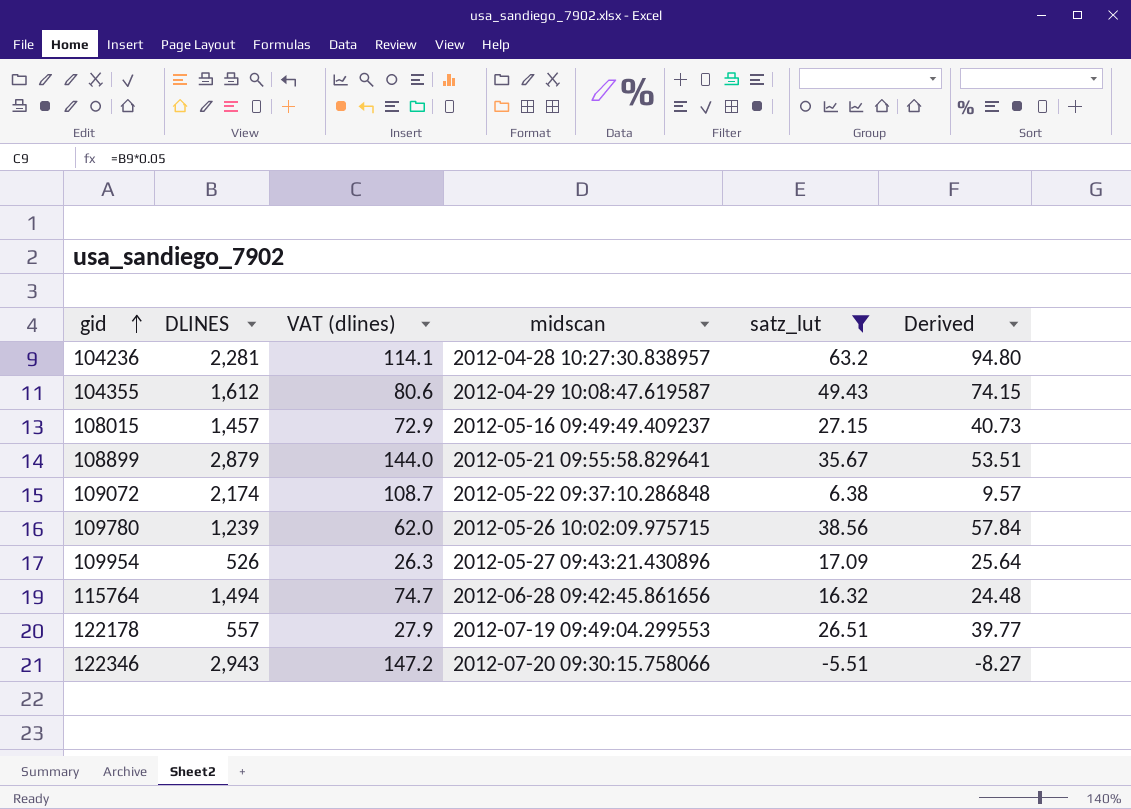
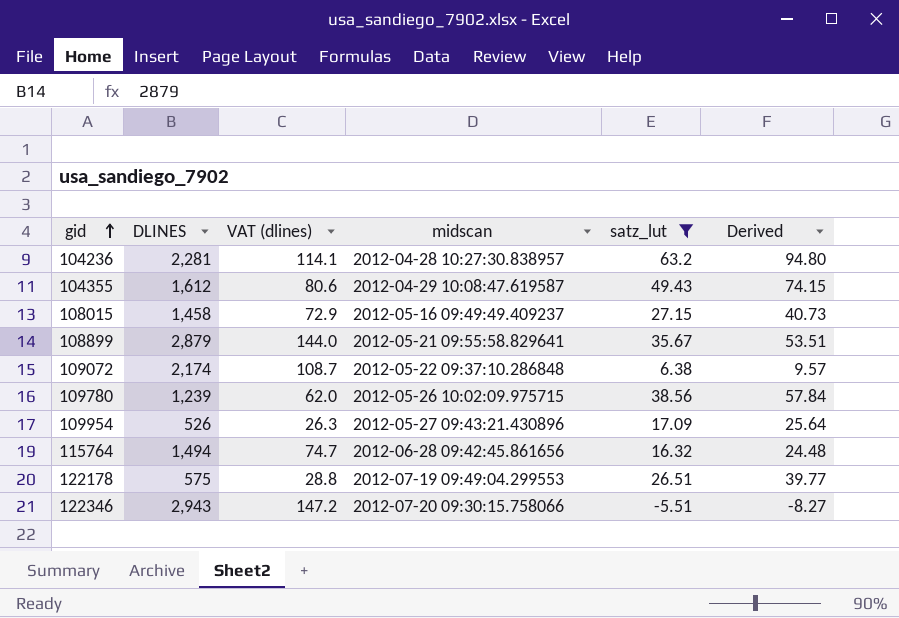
108015 | DLINES: 1,457 -> 1,458
122178 | DLINES: 557 -> 575
122178 | VAT (dlines): 27.9 -> 28.8

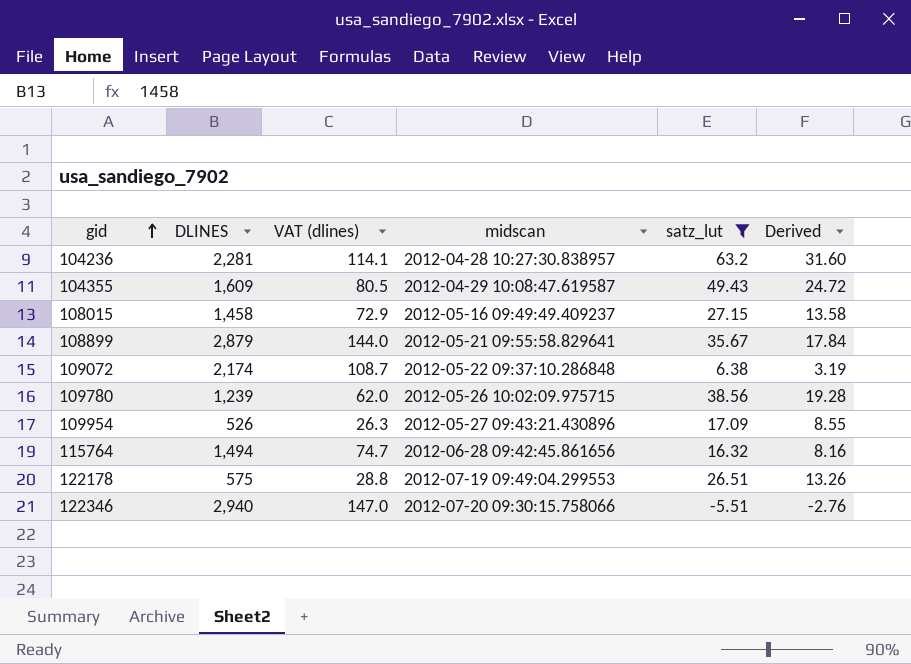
column Derived | formula: [satz_lut] * 1.5 -> [satz_lut] * 0.5
104355 | DLINES: 1,612 -> 1,609
104355 | VAT (dlines): 80.6 -> 80.5
122346 | DLINES: 2,943 -> 2,940
122346 | VAT (dlines): 147.2 -> 147.0

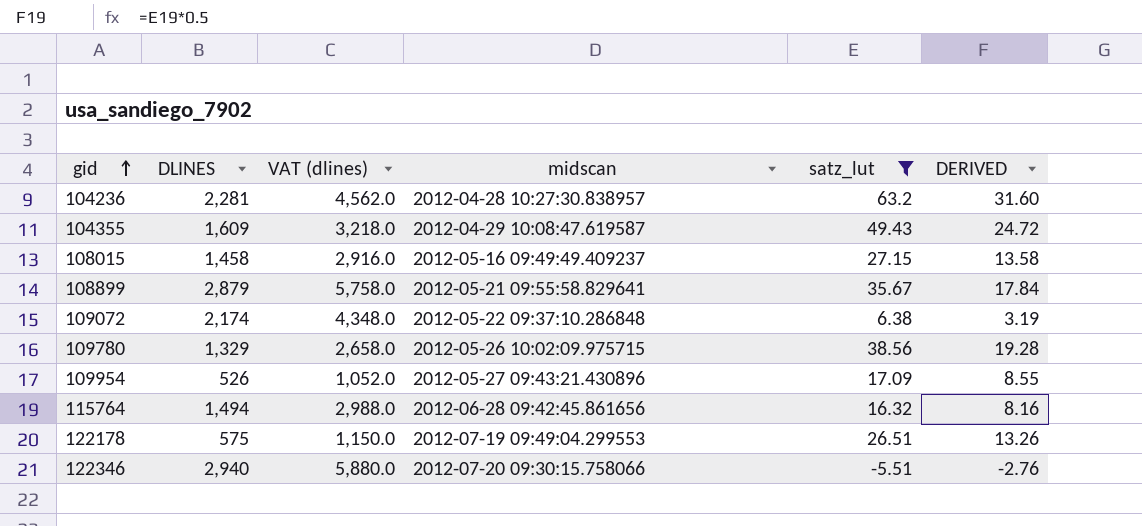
column VAT (dlines) | formula: [DLINES] * 0.05 -> [DLINES] * 2
column name: Derived -> DERIVED
109780 | DLINES: 1,239 -> 1,329

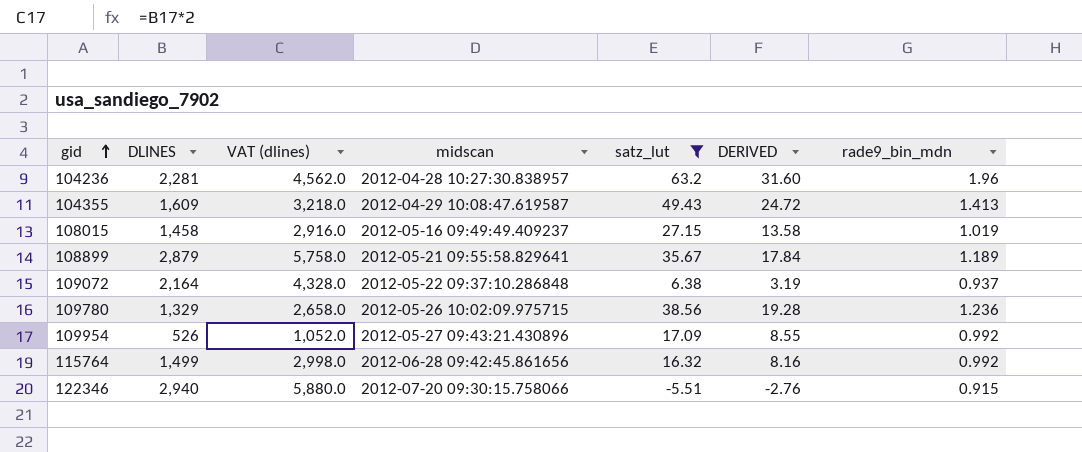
column rade9_bin_mdn | position: none -> 7
row 122178: 575 | 1,150.0 | 2012-07-19 09:49:04.299553 | 26.51 | 13.26 -> none
109072 | DLINES: 2,174 -> 2,164
109072 | VAT (dlines): 4,348.0 -> 4,328.0
115764 | DLINES: 1,494 -> 1,499
115764 | VAT (dlines): 2,988.0 -> 2,998.0

